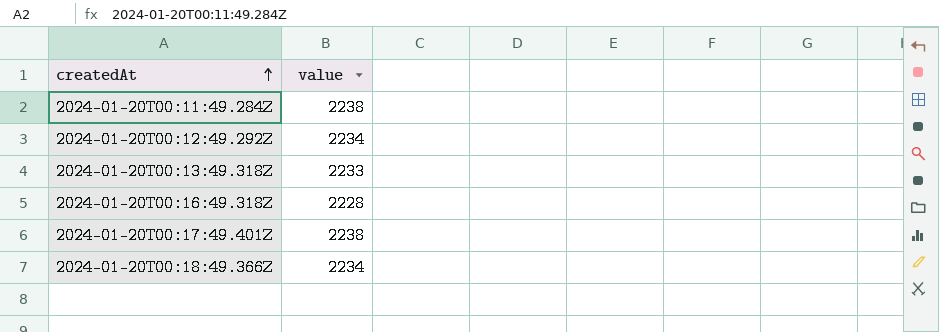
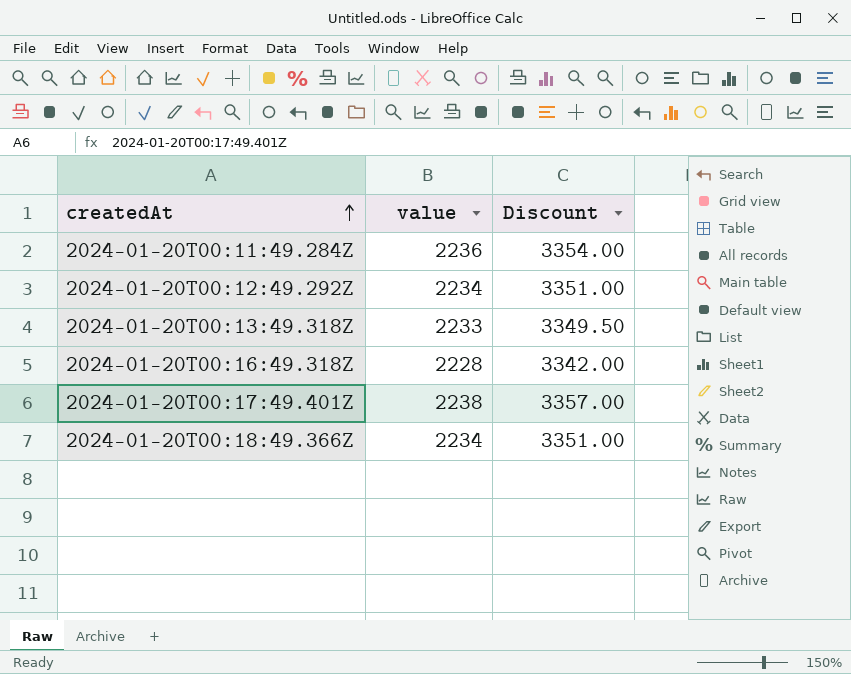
column Discount | formula: none -> [value] * 1.5
2024-01-20T00:11:49.284Z | value: 2238 -> 2236

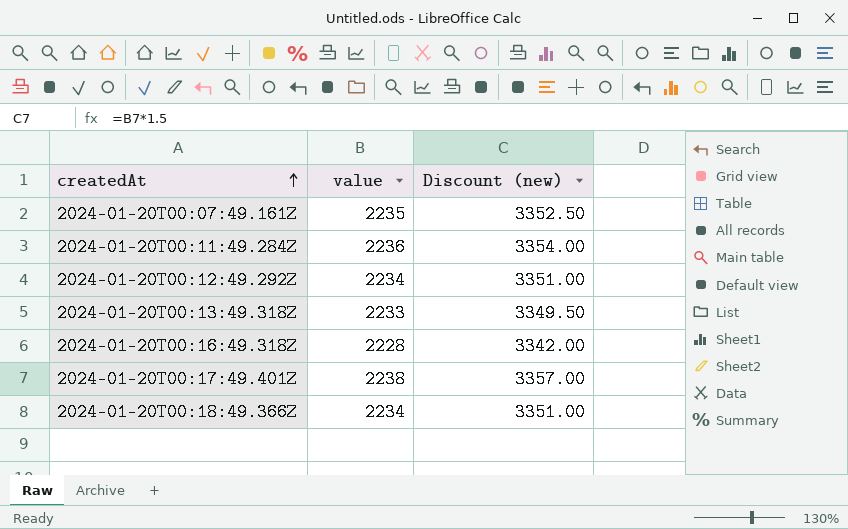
column name: Discount -> Discount (new)
row 2024-01-20T00:07:49.161Z: none -> 2235 | 3352.50

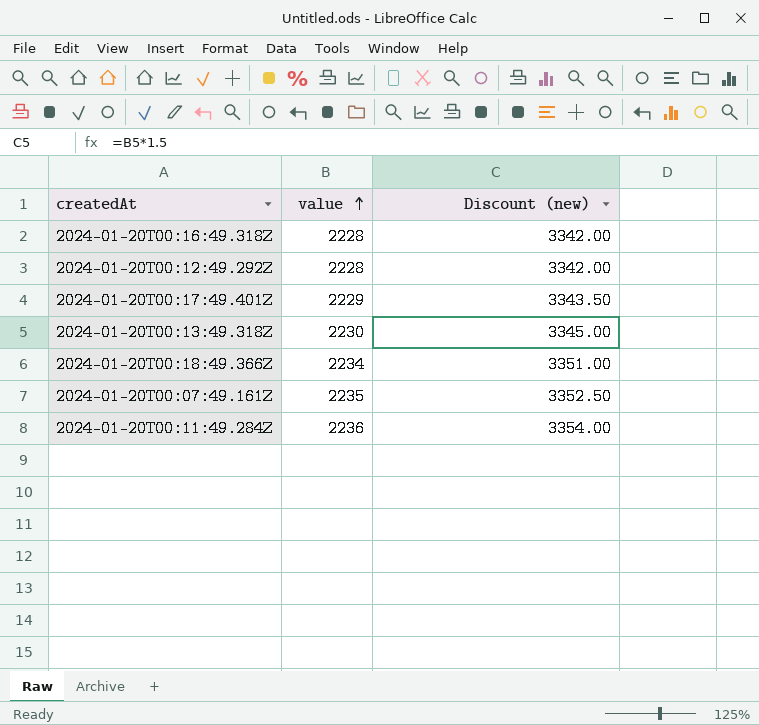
row order: createdAt ascending -> value ascending
2024-01-20T00:12:49.292Z | value: 2234 -> 2228
2024-01-20T00:12:49.292Z | Discount (new): 3351.00 -> 3342.00
2024-01-20T00:17:49.401Z | value: 2238 -> 2229
2024-01-20T00:17:49.401Z | Discount (new): 3357.00 -> 3343.50
2024-01-20T00:13:49.318Z | value: 2233 -> 2230
2024-01-20T00:13:49.318Z | Discount (new): 3349.50 -> 3345.00

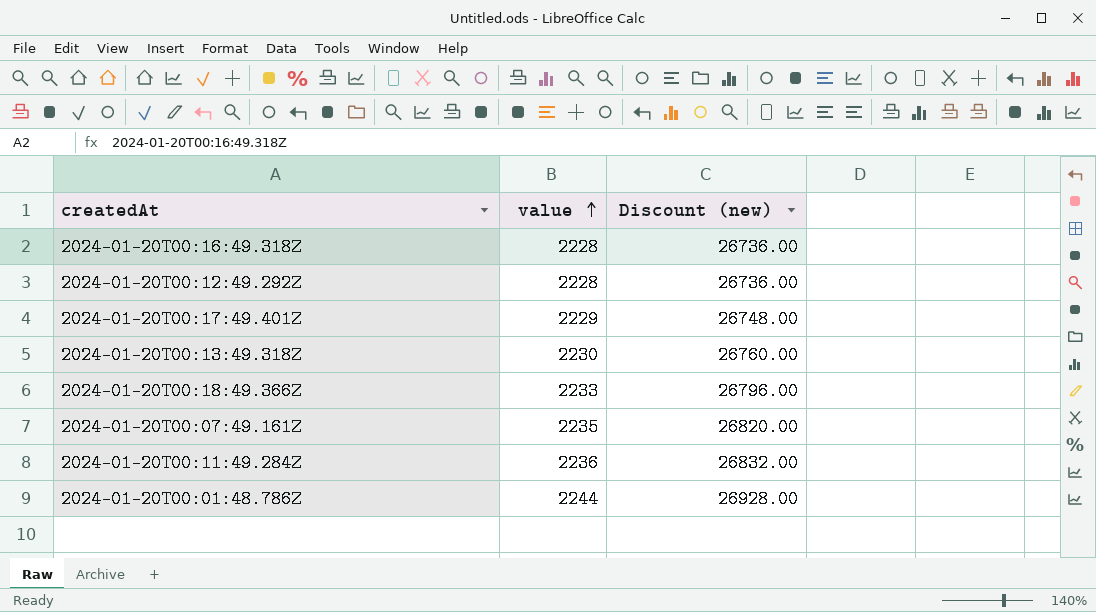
column Discount (new) | formula: [value] * 1.5 -> [value] * 12
2024-01-20T00:18:49.366Z | value: 2234 -> 2233
row 2024-01-20T00:01:48.786Z: none -> 2244 | 26928.00

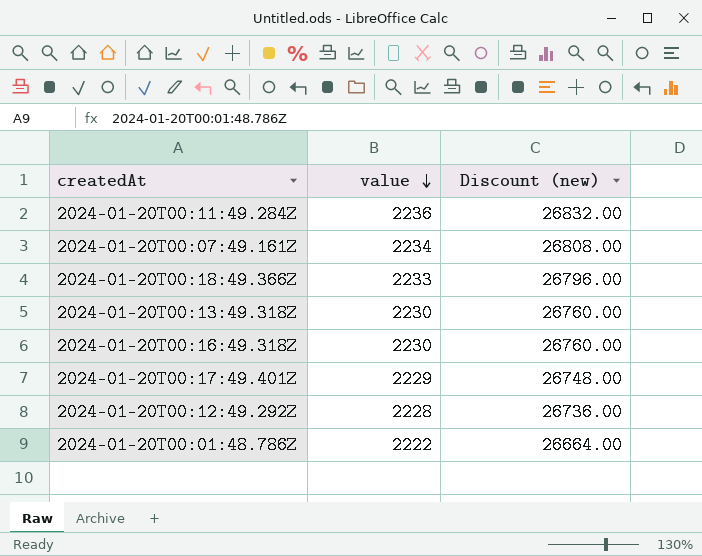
row order: value ascending -> value descending
2024-01-20T00:07:49.161Z | value: 2235 -> 2234
2024-01-20T00:07:49.161Z | Discount (new): 26820.00 -> 26808.00
2024-01-20T00:16:49.318Z | value: 2228 -> 2230
2024-01-20T00:16:49.318Z | Discount (new): 26736.00 -> 26760.00
2024-01-20T00:01:48.786Z | value: 2244 -> 2222
2024-01-20T00:01:48.786Z | Discount (new): 26928.00 -> 26664.00

